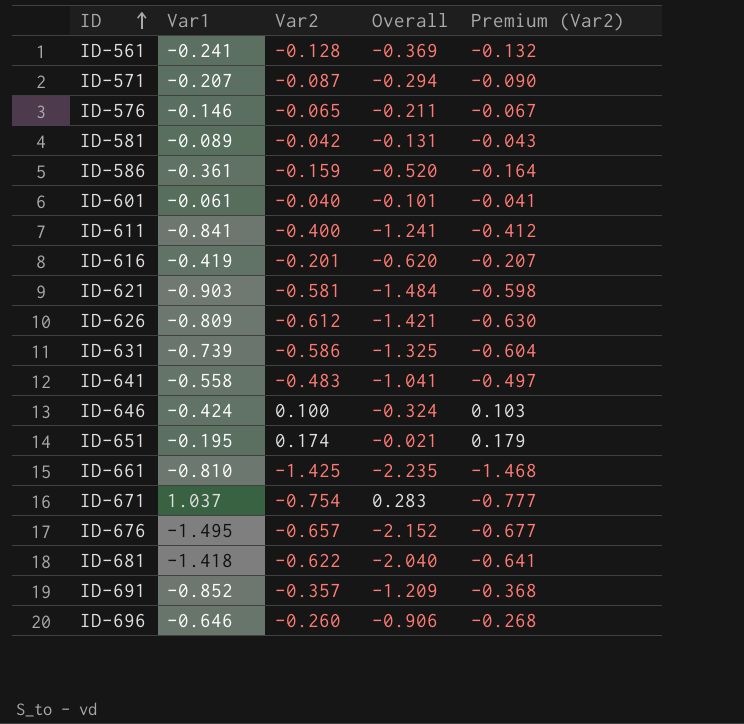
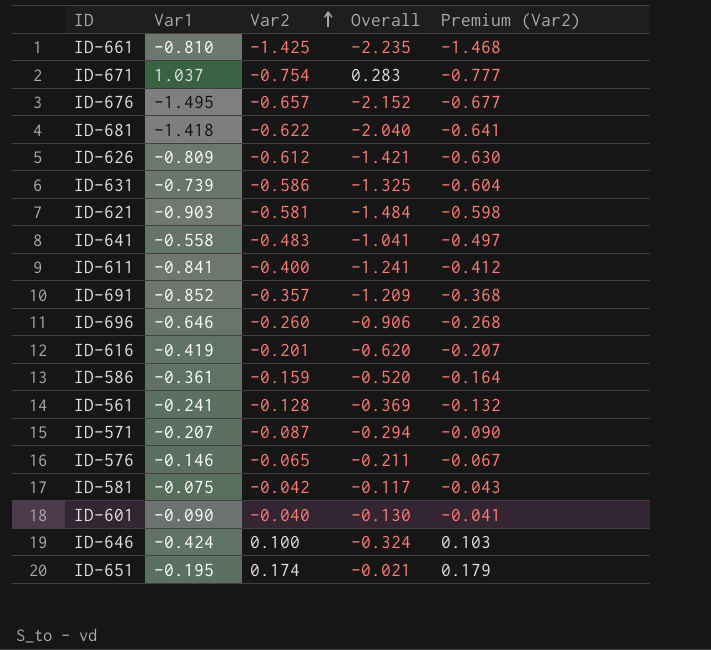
row order: ID ascending -> Var2 ascending
ID-581 | Var1: -0.089 -> -0.075
ID-581 | Overall: -0.131 -> -0.117
ID-601 | Var1: -0.061 -> -0.090
ID-601 | Overall: -0.101 -> -0.130

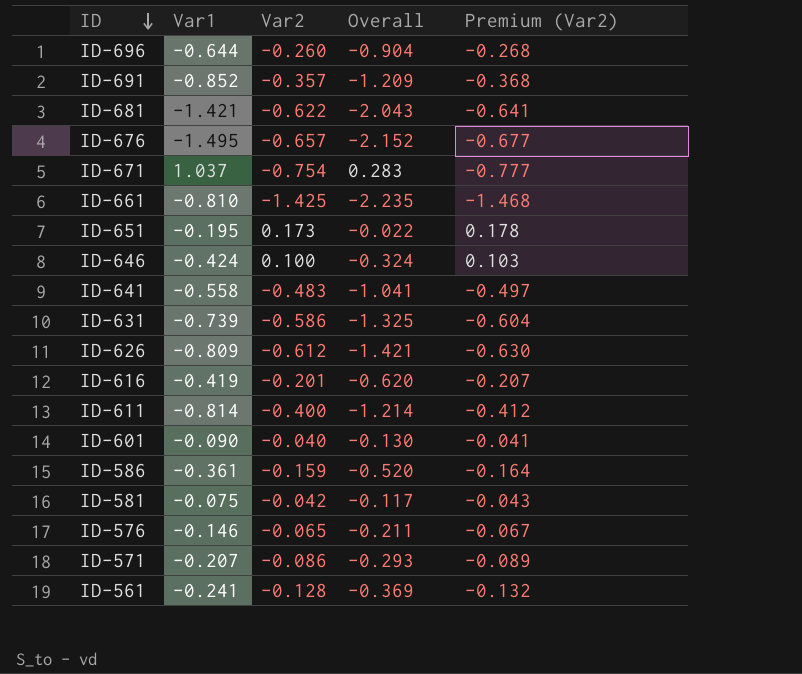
row order: Var2 ascending -> ID descending
row ID-621: -0.903 | -0.581 | -1.484 | -0.598 -> none
ID-696 | Var1: -0.646 -> -0.644
ID-696 | Overall: -0.906 -> -0.904
ID-681 | Var1: -1.418 -> -1.421
ID-681 | Overall: -2.040 -> -2.043
ID-651 | Var2: 0.174 -> 0.173
ID-651 | Overall: -0.021 -> -0.022
ID-651 | Premium (Var2): 0.179 -> 0.178
ID-611 | Var1: -0.841 -> -0.814
ID-611 | Overall: -1.241 -> -1.214
ID-571 | Var2: -0.087 -> -0.086
ID-571 | Overall: -0.294 -> -0.293
ID-571 | Premium (Var2): -0.090 -> -0.089

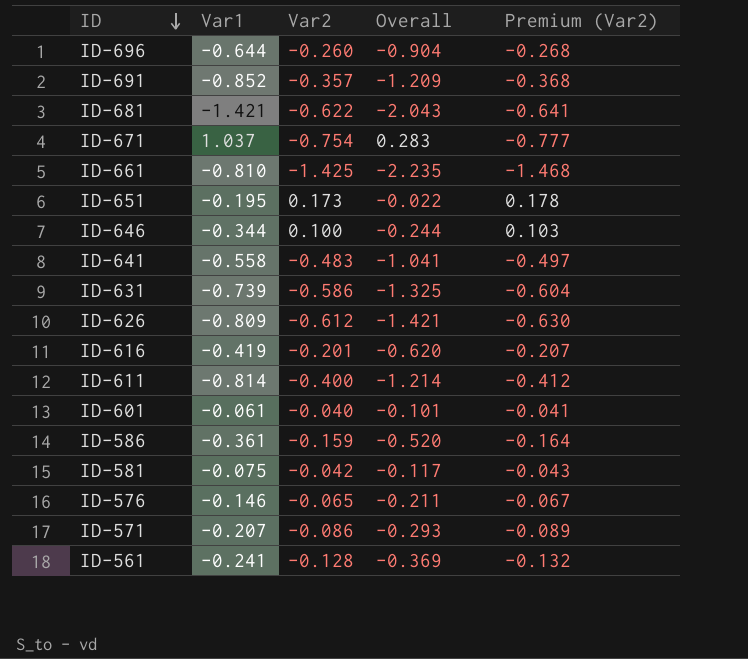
row ID-676: -1.495 | -0.657 | -2.152 | -0.677 -> none
ID-646 | Var1: -0.424 -> -0.344
ID-646 | Overall: -0.324 -> -0.244
ID-601 | Var1: -0.090 -> -0.061
ID-601 | Overall: -0.130 -> -0.101

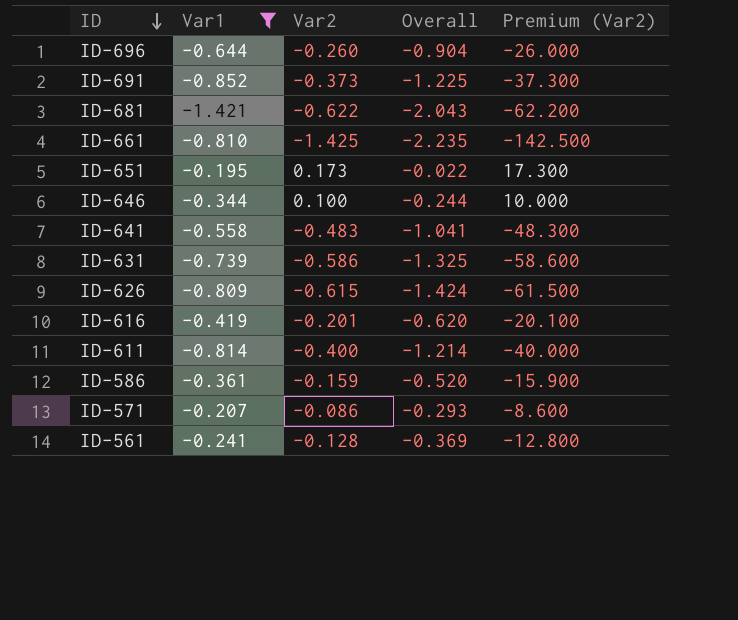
filter: none -> Var1 <= -0.195
column Premium (Var2) | formula: [Var2] * 1.03 -> [Var2] * 100
ID-691 | Var2: -0.357 -> -0.373
ID-691 | Overall: -1.209 -> -1.225
ID-626 | Var2: -0.612 -> -0.615
ID-626 | Overall: -1.421 -> -1.424

